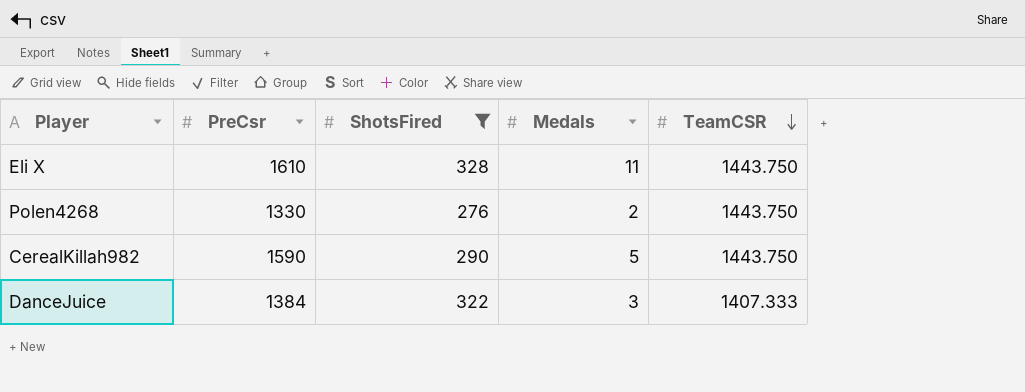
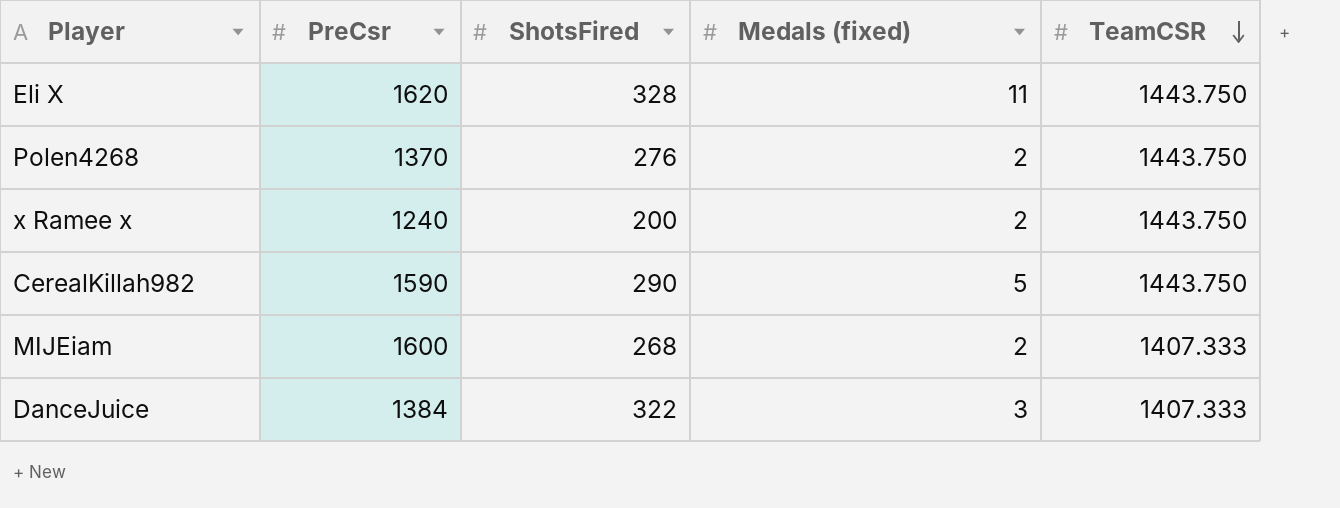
filter: ShotsFired >= 276 -> none
column name: Medals -> Medals (fixed)
Eli X | PreCsr: 1610 -> 1620
Polen4268 | PreCsr: 1330 -> 1370

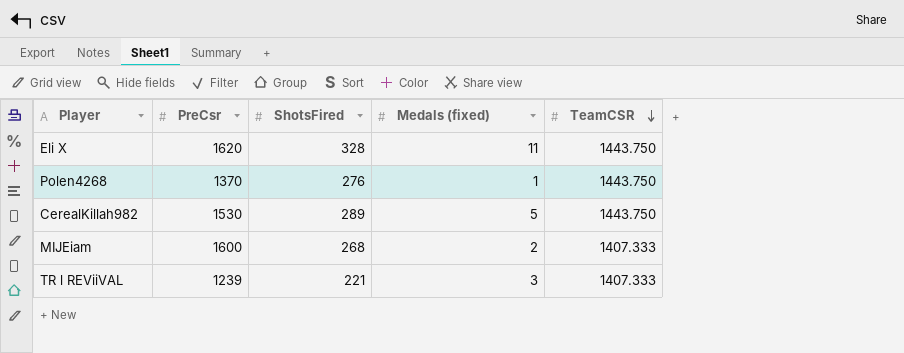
row x Ramee x: 1240 | 200 | 2 | 1443.750 -> none
row DanceJuice: 1384 | 322 | 3 | 1407.333 -> none
Polen4268 | Medals (fixed): 2 -> 1
CerealKillah982 | PreCsr: 1590 -> 1530
CerealKillah982 | ShotsFired: 290 -> 289
row TR l REViiVAL: none -> 1239 | 221 | 3 | 1407.333

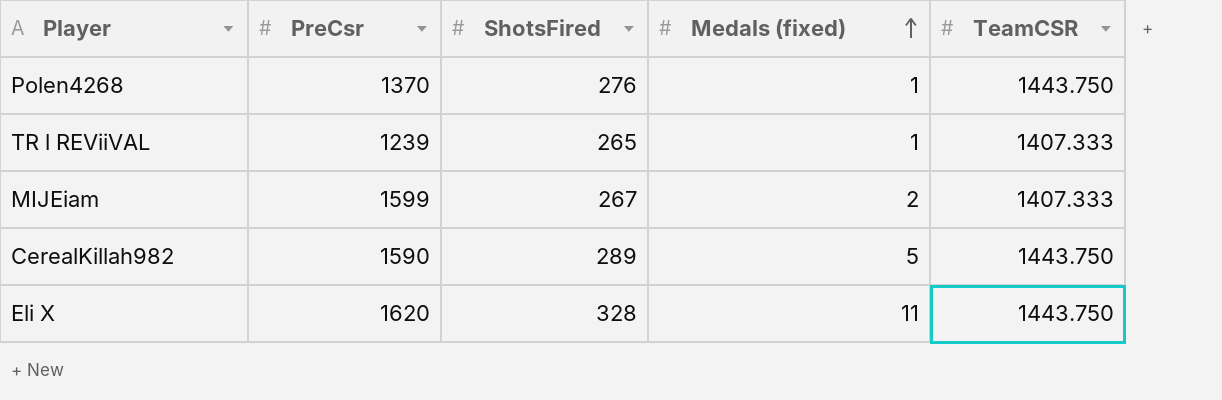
row order: TeamCSR descending -> Medals (fixed) ascending
TR l REViiVAL | ShotsFired: 221 -> 265
TR l REViiVAL | Medals (fixed): 3 -> 1
MIJEiam | PreCsr: 1600 -> 1599
MIJEiam | ShotsFired: 268 -> 267
CerealKillah982 | PreCsr: 1530 -> 1590

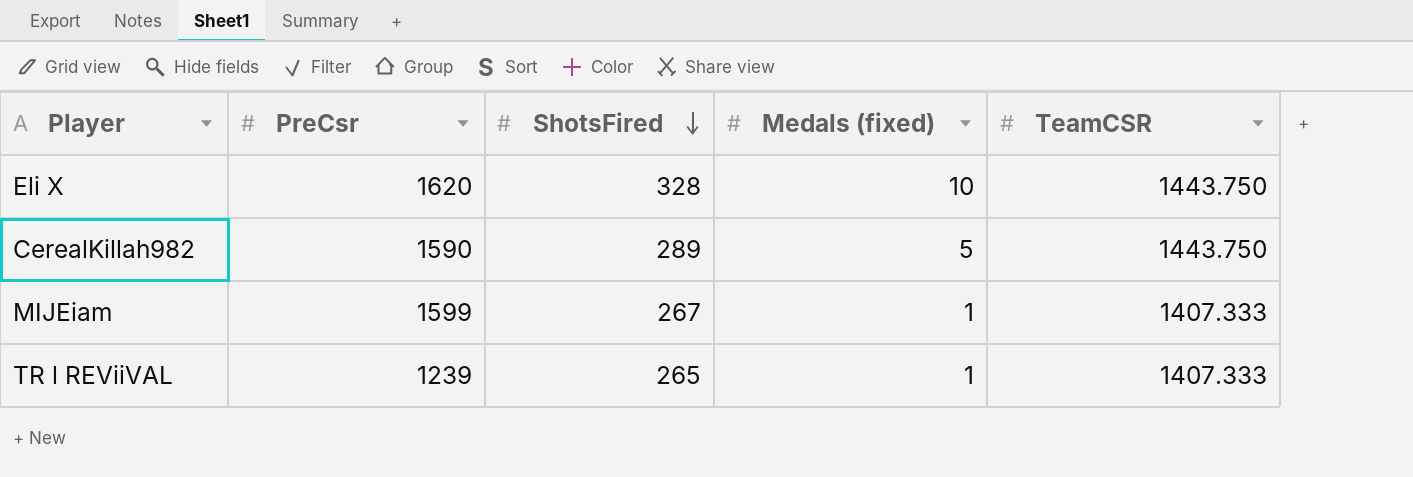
row order: Medals (fixed) ascending -> ShotsFired descending
row Polen4268: 1370 | 276 | 1 | 1443.750 -> none
Eli X | Medals (fixed): 11 -> 10
MIJEiam | Medals (fixed): 2 -> 1

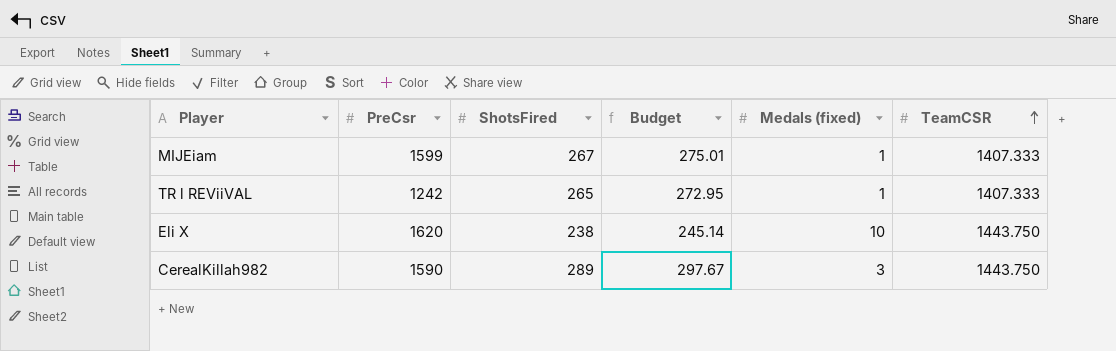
row order: ShotsFired descending -> TeamCSR ascending
column Budget | formula: none -> [ShotsFired] * 1.03
TR l REViiVAL | PreCsr: 1239 -> 1242
Eli X | ShotsFired: 328 -> 238
CerealKillah982 | Medals (fixed): 5 -> 3

